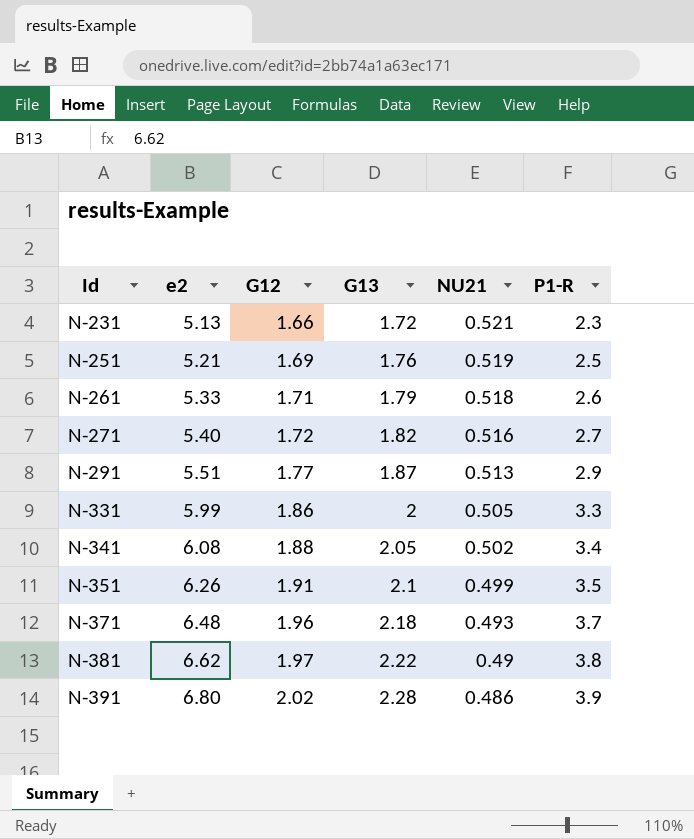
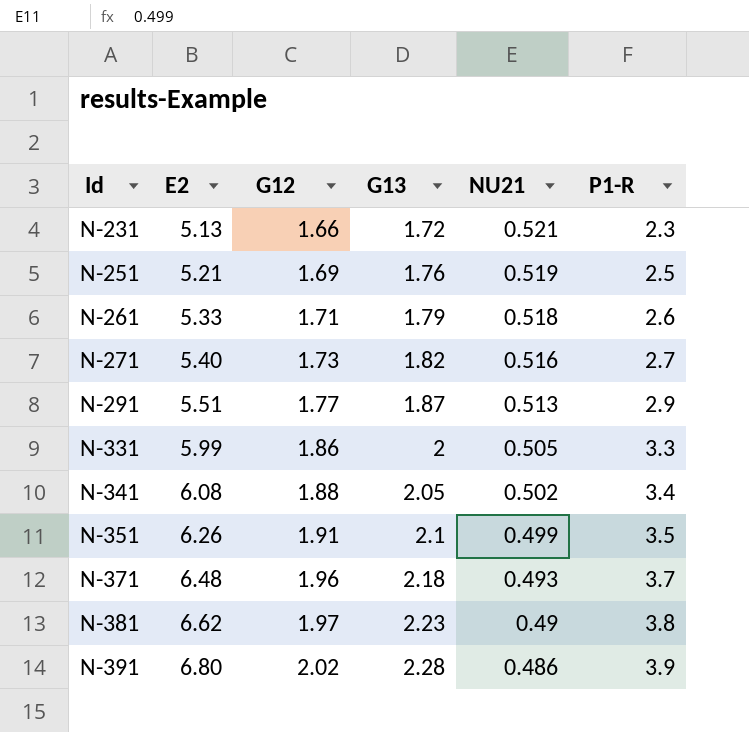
column name: e2 -> E2
N-271 | G12: 1.72 -> 1.73
N-381 | G13: 2.22 -> 2.23

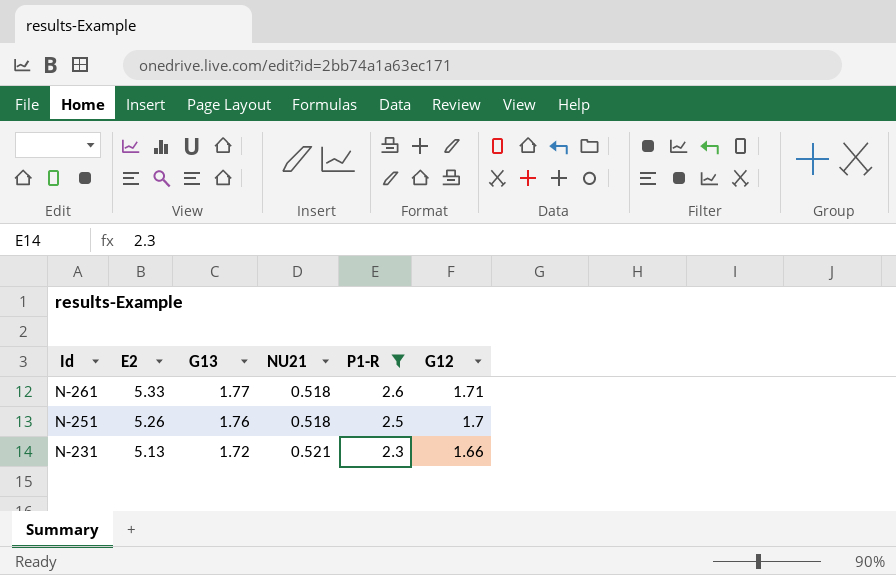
filter: none -> P1-R <= 2.6
row order: Id ascending -> Id descending
column G12 | position: 3 -> 6
N-261 | G13: 1.79 -> 1.77
N-251 | E2: 5.21 -> 5.26
N-251 | NU21: 0.519 -> 0.518
N-251 | G12: 1.69 -> 1.7

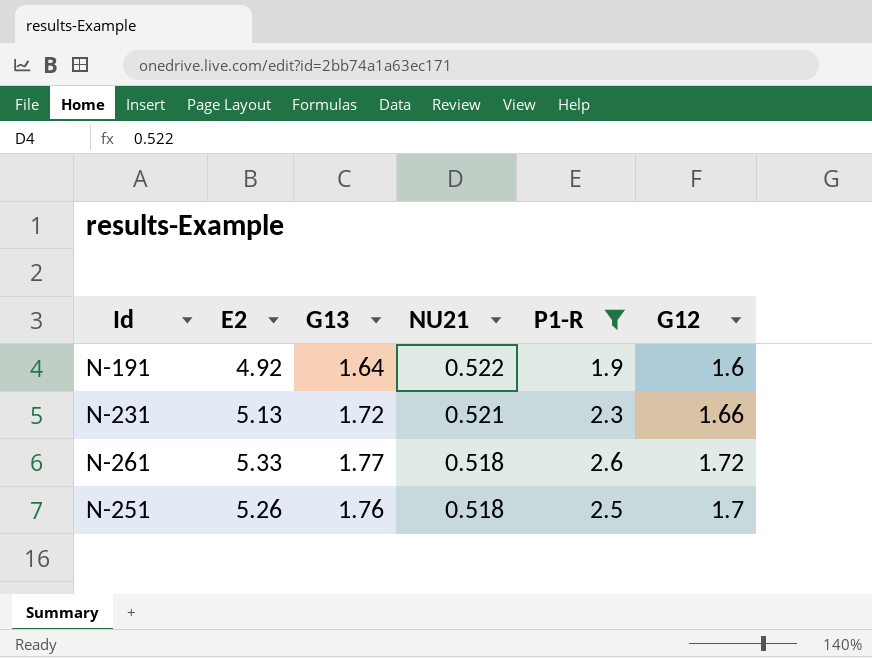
row order: Id descending -> NU21 descending
row N-191: none -> 4.92 | 1.64 | 0.522 | 1.9 | 1.6
N-261 | G12: 1.71 -> 1.72

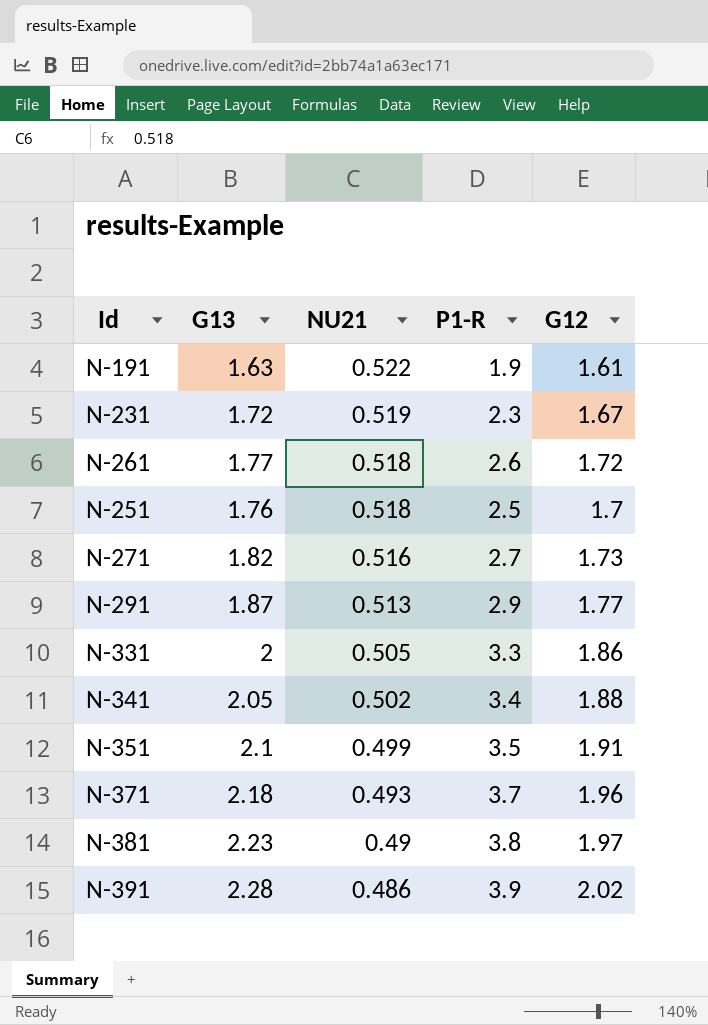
filter: P1-R <= 2.6 -> none
column E2 | position: 2 -> none
N-191 | G13: 1.64 -> 1.63
N-191 | G12: 1.6 -> 1.61
N-231 | NU21: 0.521 -> 0.519
N-231 | G12: 1.66 -> 1.67

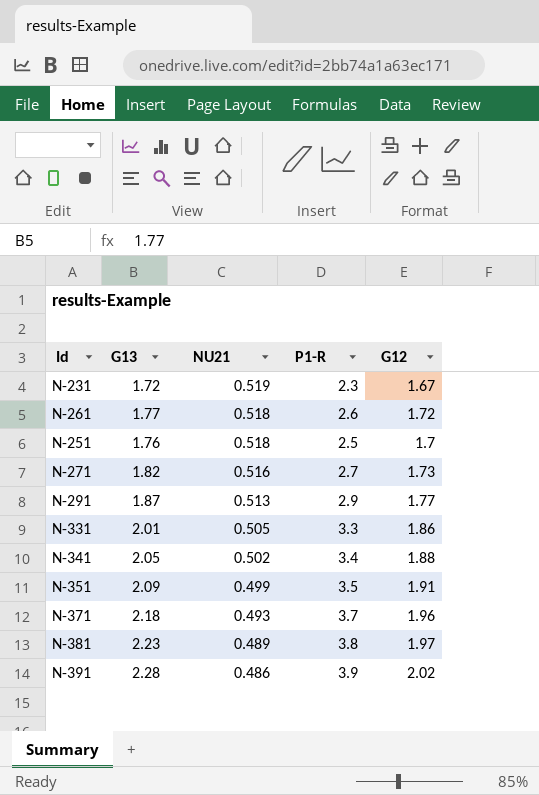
row N-191: 1.63 | 0.522 | 1.9 | 1.61 -> none
N-331 | G13: 2 -> 2.01
N-351 | G13: 2.1 -> 2.09
N-381 | NU21: 0.49 -> 0.489

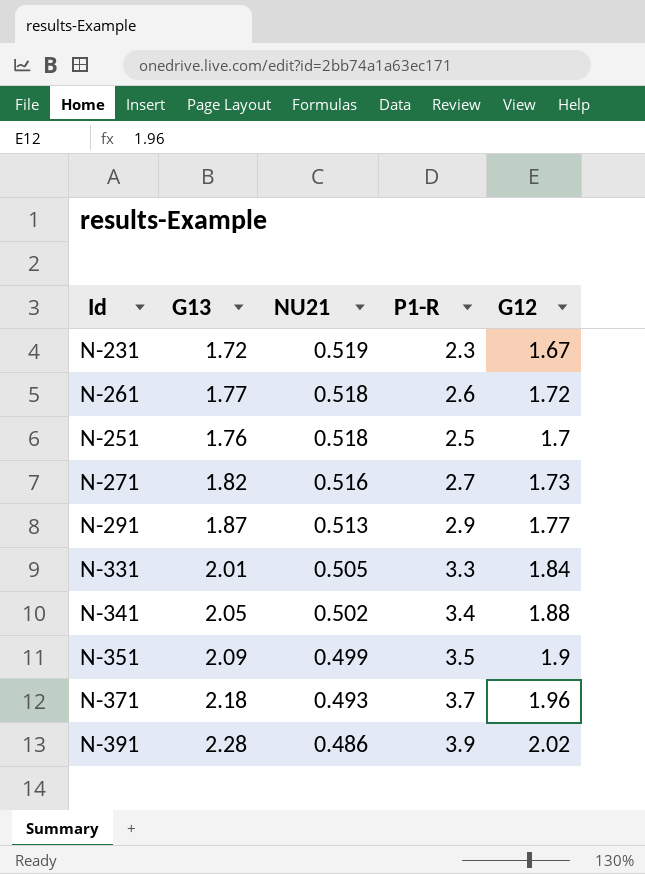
row N-381: 2.23 | 0.489 | 3.8 | 1.97 -> none
N-331 | G12: 1.86 -> 1.84
N-351 | G12: 1.91 -> 1.9

